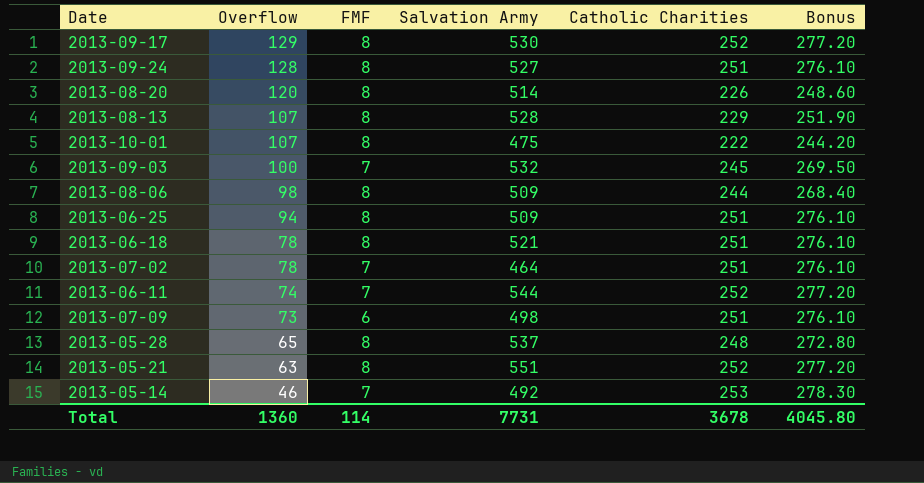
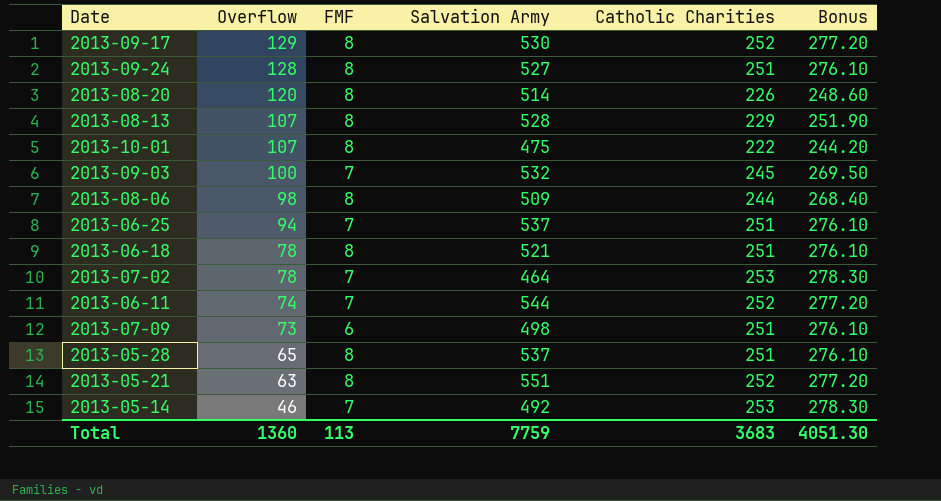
2013-06-25 | FMF: 8 -> 7
2013-06-25 | Salvation Army: 509 -> 537
2013-07-02 | Catholic Charities: 251 -> 253
2013-07-02 | Bonus: 276.10 -> 278.30
2013-05-28 | Catholic Charities: 248 -> 251
2013-05-28 | Bonus: 272.80 -> 276.10
Total | FMF: 114 -> 113
Total | Salvation Army: 7731 -> 7759
Total | Catholic Charities: 3678 -> 3683
Total | Bonus: 4045.80 -> 4051.30

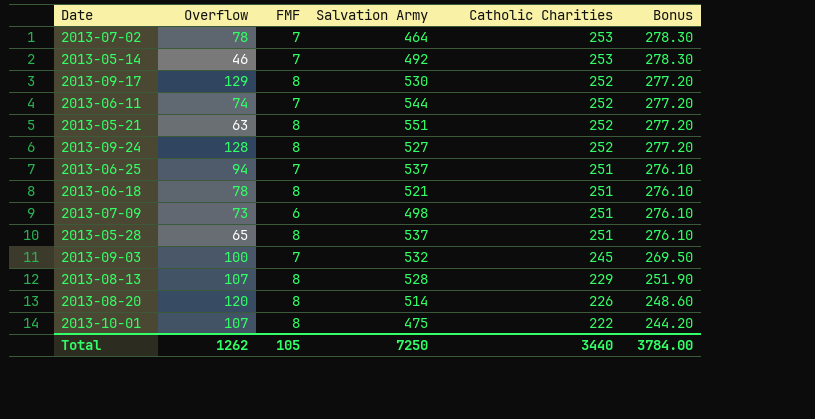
row order: Overflow descending -> Catholic Charities descending
row 2013-08-06: 98 | 8 | 509 | 244 | 268.40 -> none
2013-09-24 | Catholic Charities: 251 -> 252
2013-09-24 | Bonus: 276.10 -> 277.20
Total | Overflow: 1360 -> 1262
Total | FMF: 113 -> 105
Total | Salvation Army: 7759 -> 7250
Total | Catholic Charities: 3683 -> 3440
Total | Bonus: 4051.30 -> 3784.00

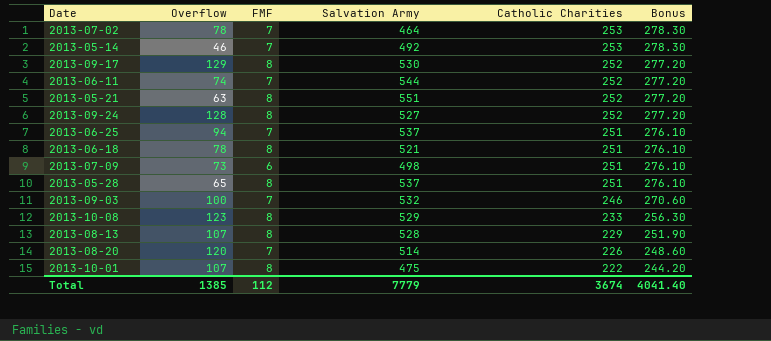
2013-09-03 | Catholic Charities: 245 -> 246
2013-09-03 | Bonus: 269.50 -> 270.60
row 2013-10-08: none -> 123 | 8 | 529 | 233 | 256.30
2013-08-20 | FMF: 8 -> 7
Total | Overflow: 1262 -> 1385
Total | FMF: 105 -> 112
Total | Salvation Army: 7250 -> 7779
Total | Catholic Charities: 3440 -> 3674
Total | Bonus: 3784.00 -> 4041.40

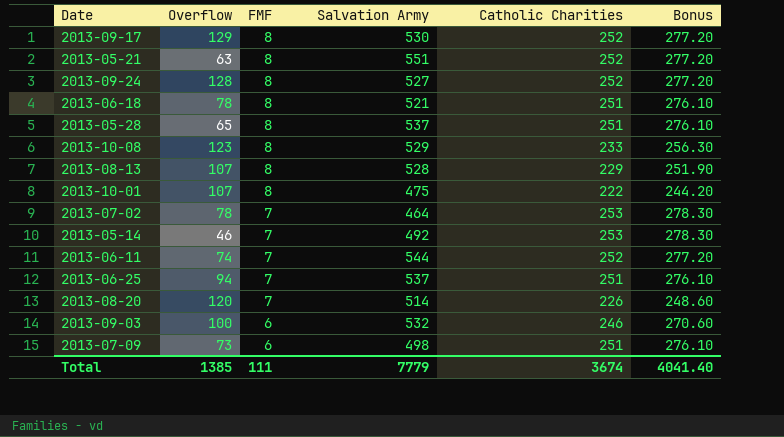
row order: Catholic Charities descending -> FMF descending
2013-09-03 | FMF: 7 -> 6
Total | FMF: 112 -> 111

